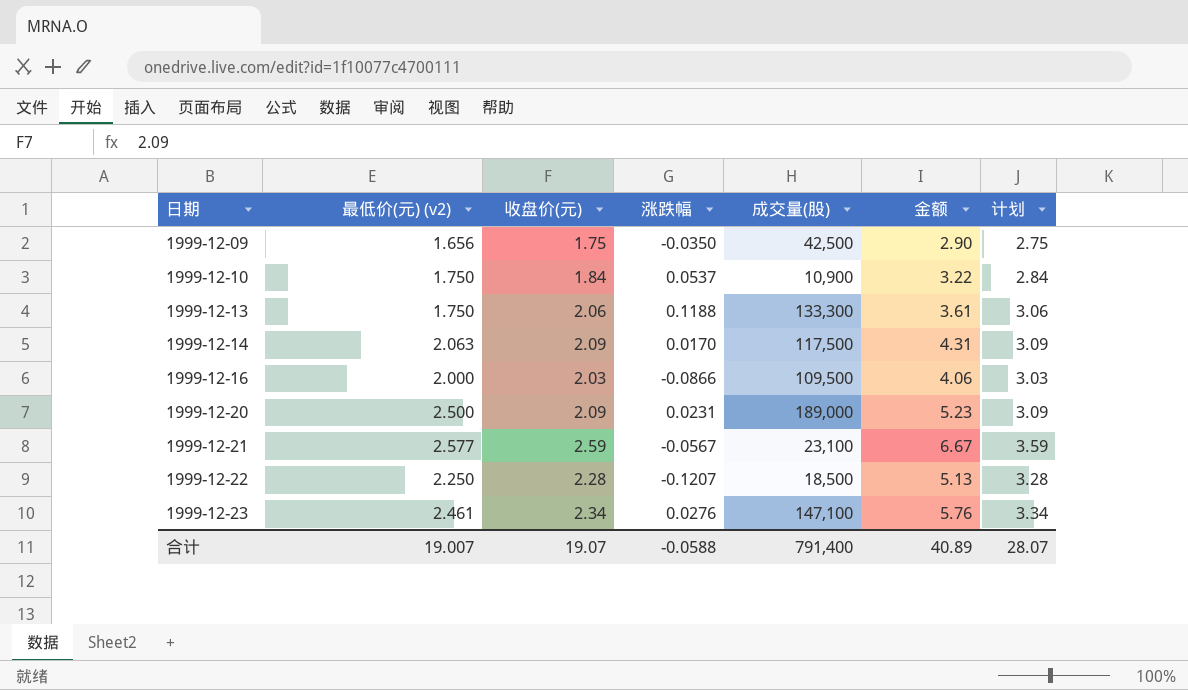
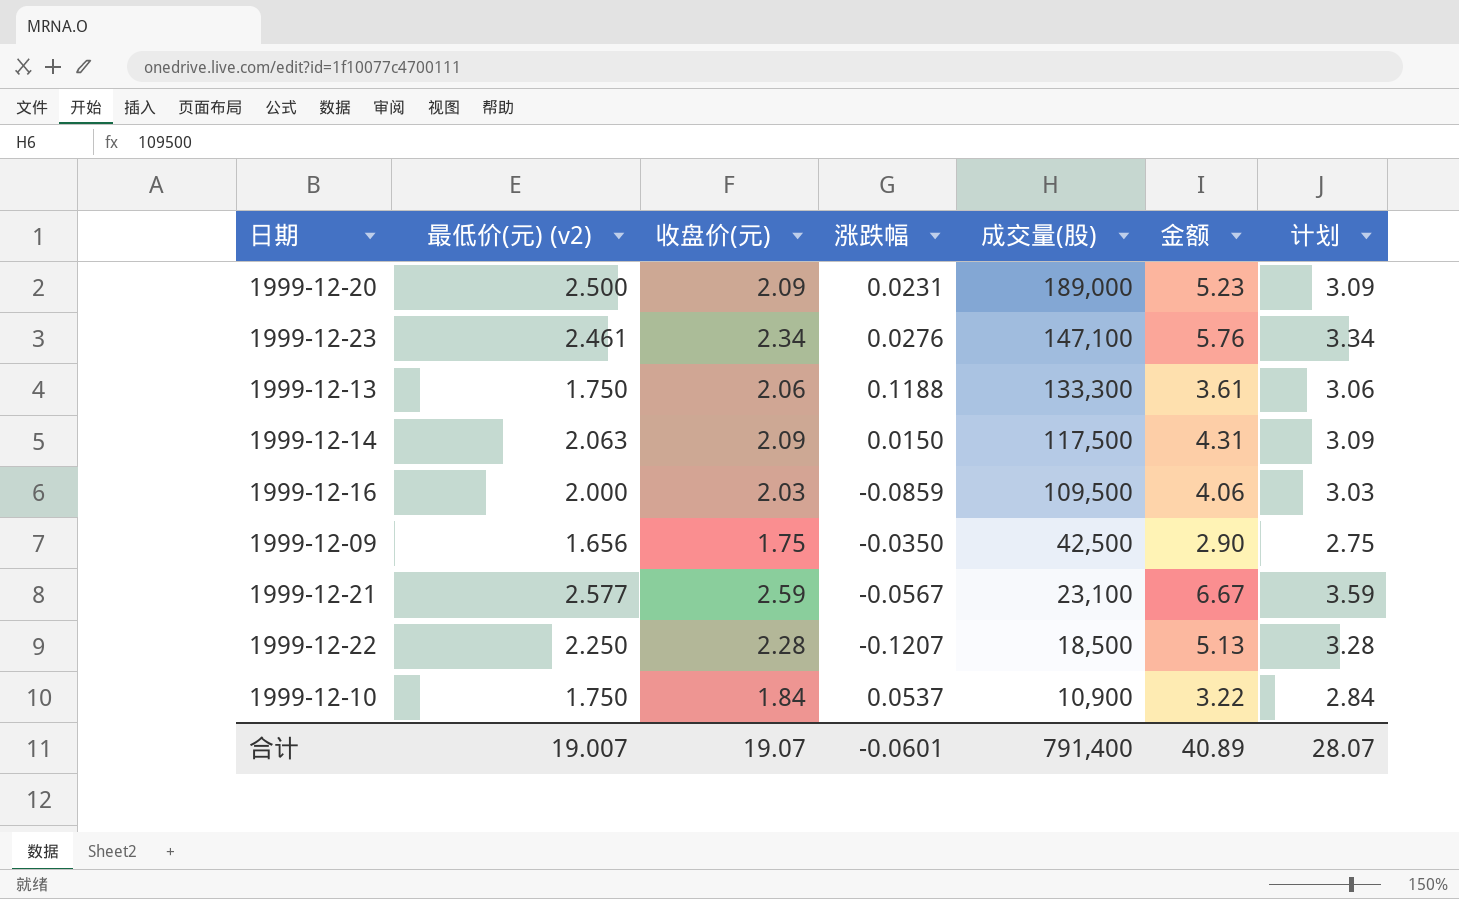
row order: 日期 ascending -> 成交量(股) descending
1999-12-14 | 涨跌幅: 0.0170 -> 0.0150
1999-12-16 | 涨跌幅: -0.0866 -> -0.0859
合计 | 涨跌幅: -0.0588 -> -0.0601

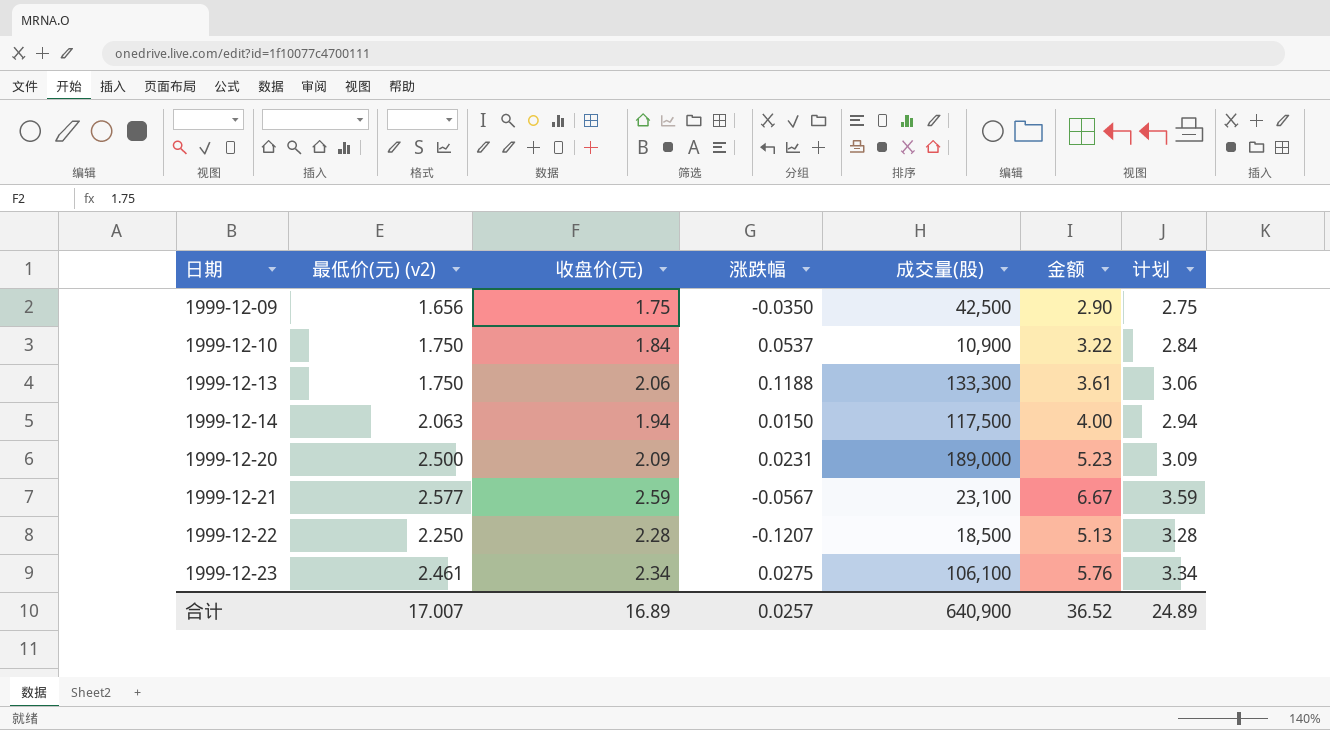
row order: 成交量(股) descending -> 日期 ascending
row 1999-12-16: 2.000 | 2.03 | -0.0859 | 109,500 | 4.06 | 3.03 -> none
1999-12-14 | 收盘价(元): 2.09 -> 1.94
1999-12-14 | 金额: 4.31 -> 4.00
1999-12-14 | 计划: 3.09 -> 2.94
1999-12-23 | 涨跌幅: 0.0276 -> 0.0275
1999-12-23 | 成交量(股): 147,100 -> 106,100
合计 | 最低价(元) (v2): 19.007 -> 17.007
合计 | 收盘价(元): 19.07 -> 16.89
合计 | 涨跌幅: -0.0601 -> 0.0257
合计 | 成交量(股): 791,400 -> 640,900
合计 | 金额: 40.89 -> 36.52
合计 | 计划: 28.07 -> 24.89

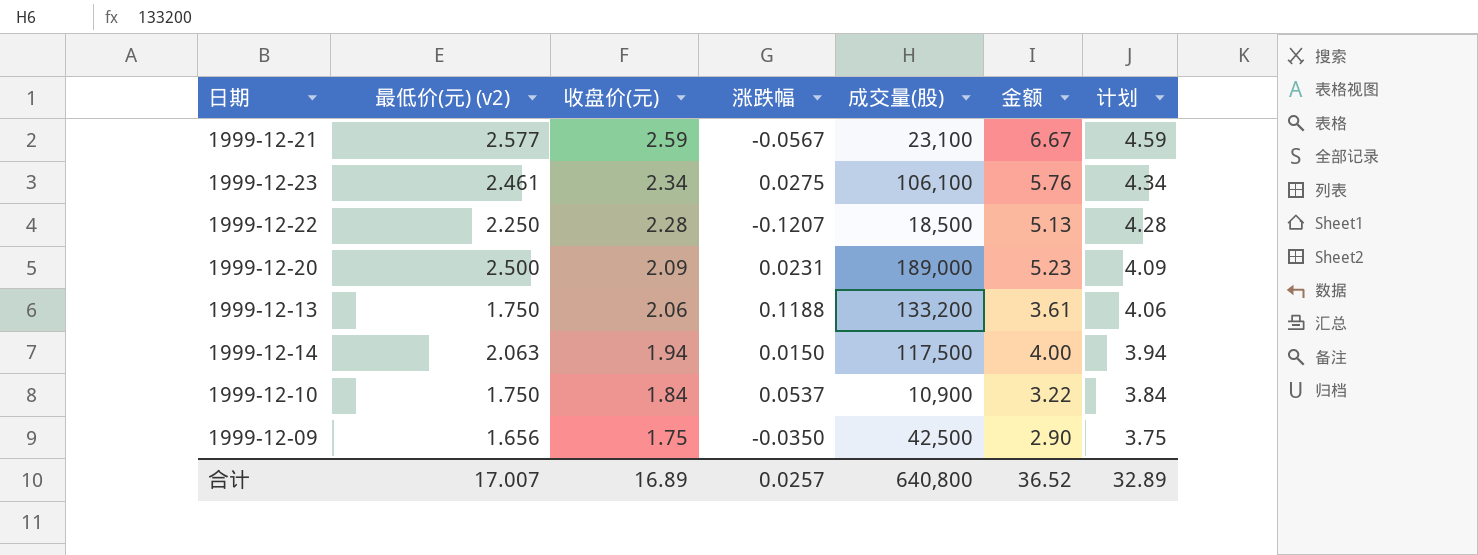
row order: 日期 ascending -> 收盘价(元) descending
column 计划 | formula: [收盘价(元)] + 1 -> [收盘价(元)] + 2
1999-12-13 | 成交量(股): 133,300 -> 133,200
合计 | 成交量(股): 640,900 -> 640,800
合计 | 计划: 24.89 -> 32.89

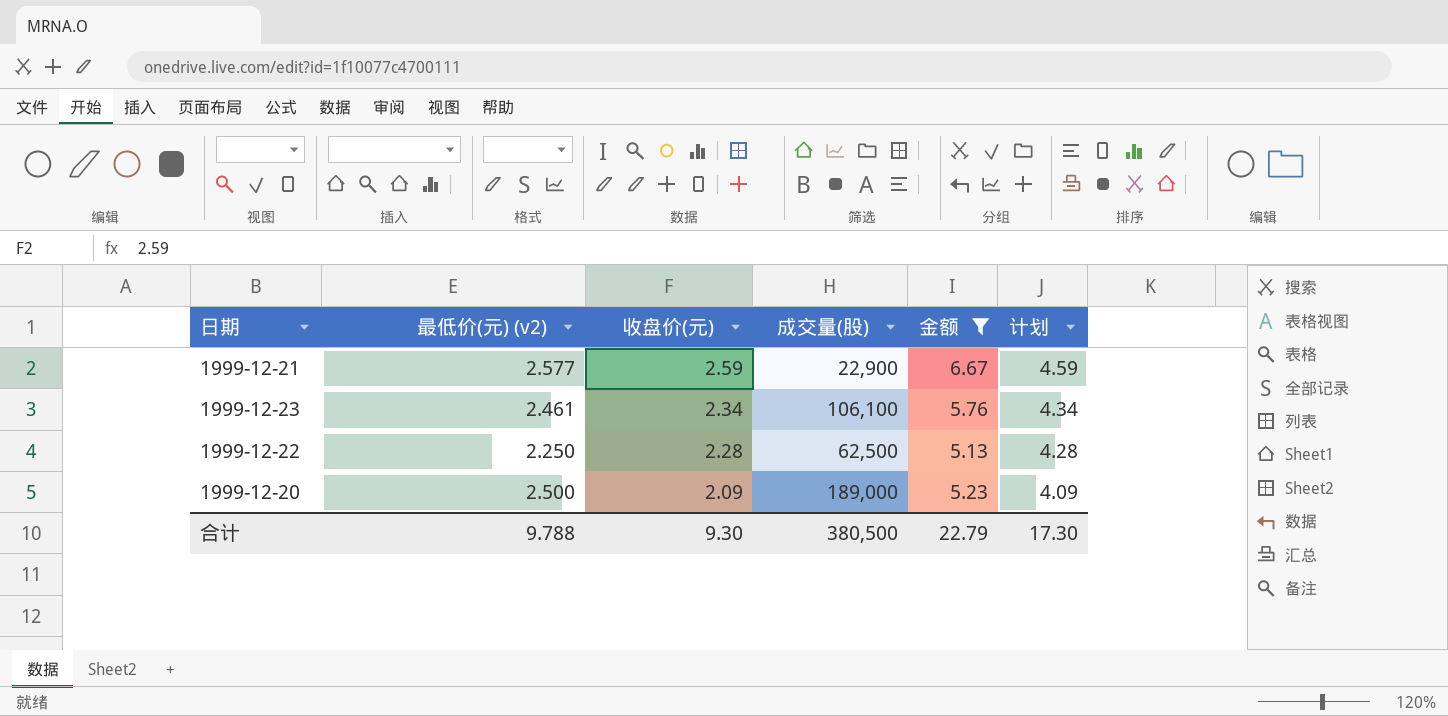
filter: none -> 金额 >= 5.13
column 涨跌幅 | position: 4 -> none
1999-12-21 | 成交量(股): 23,100 -> 22,900
1999-12-22 | 成交量(股): 18,500 -> 62,500
合计 | 最低价(元) (v2): 17.007 -> 9.788
合计 | 收盘价(元): 16.89 -> 9.30
合计 | 成交量(股): 640,800 -> 380,500
合计 | 金额: 36.52 -> 22.79
合计 | 计划: 32.89 -> 17.30

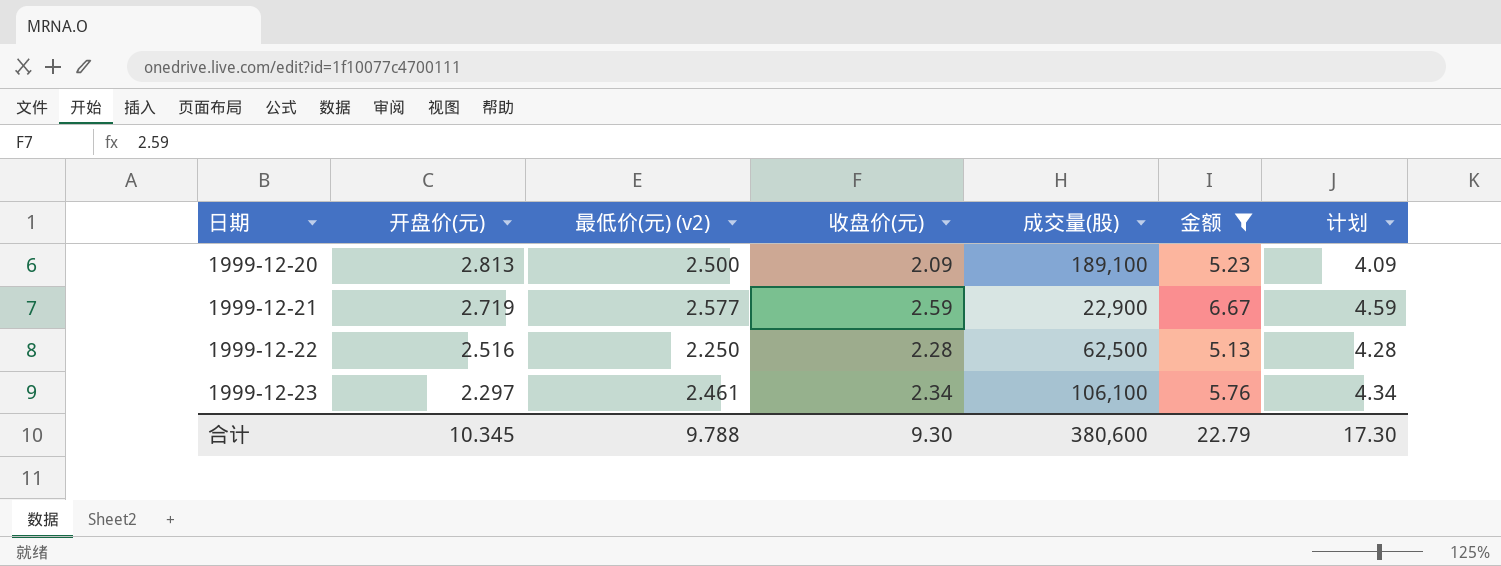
row order: 收盘价(元) descending -> 日期 ascending
column 开盘价(元) | position: none -> 2
1999-12-20 | 成交量(股): 189,000 -> 189,100
合计 | 成交量(股): 380,500 -> 380,600

